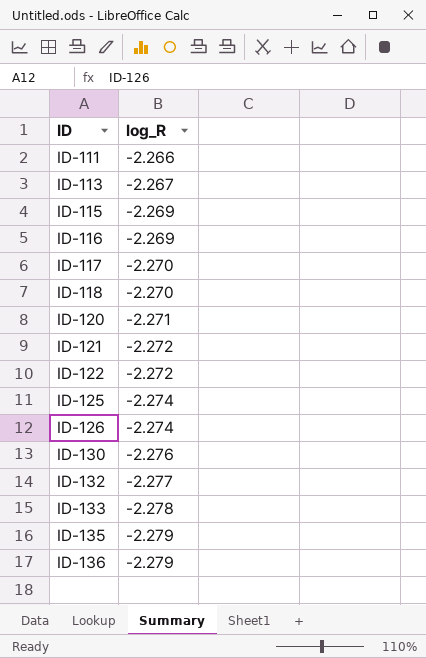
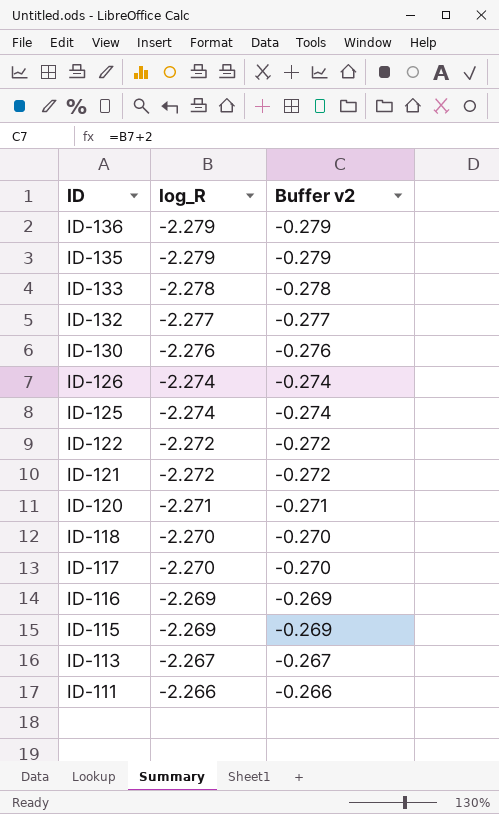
row order: ID ascending -> ID descending
column Buffer v2 | formula: none -> [log_R] + 2

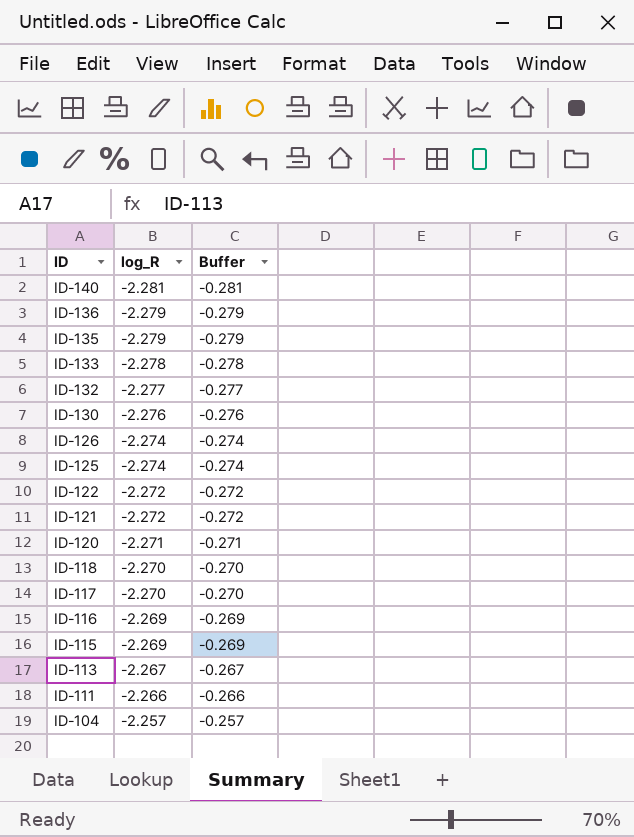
column name: Buffer v2 -> Buffer
row ID-140: none -> -2.281 | -0.281
row ID-104: none -> -2.257 | -0.257

